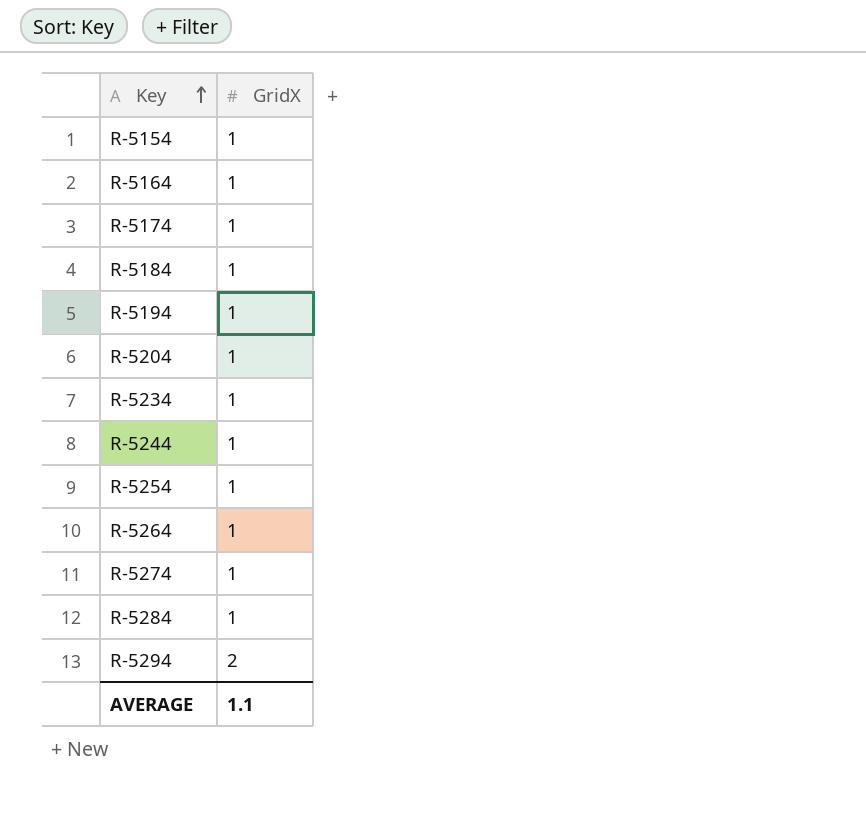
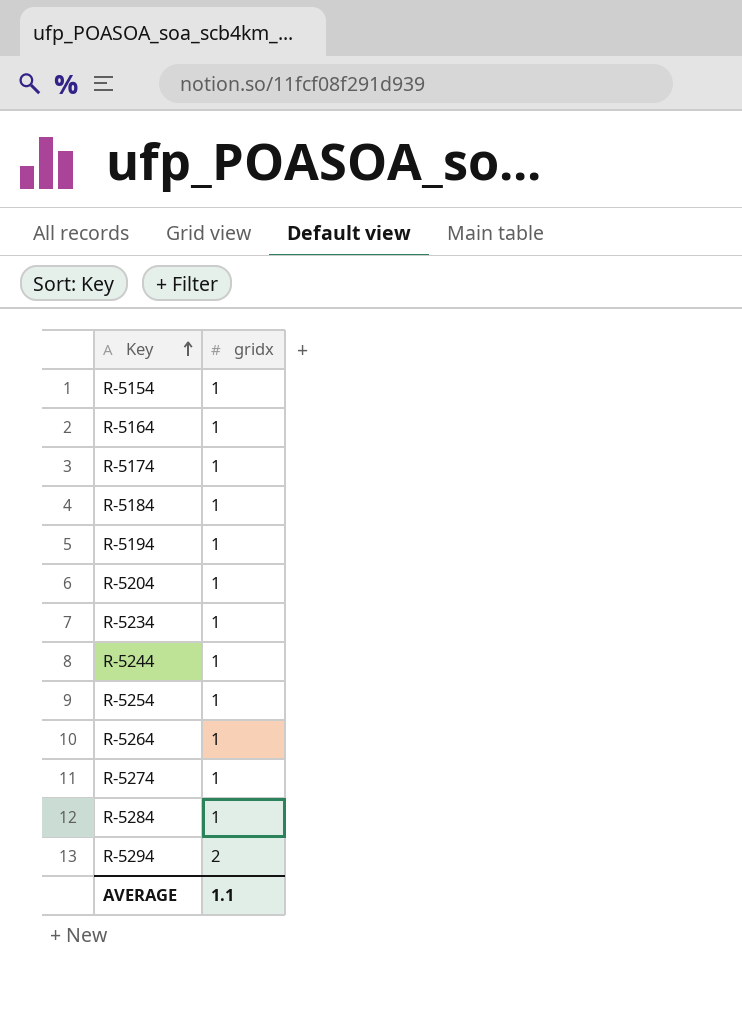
column name: GridX -> gridx

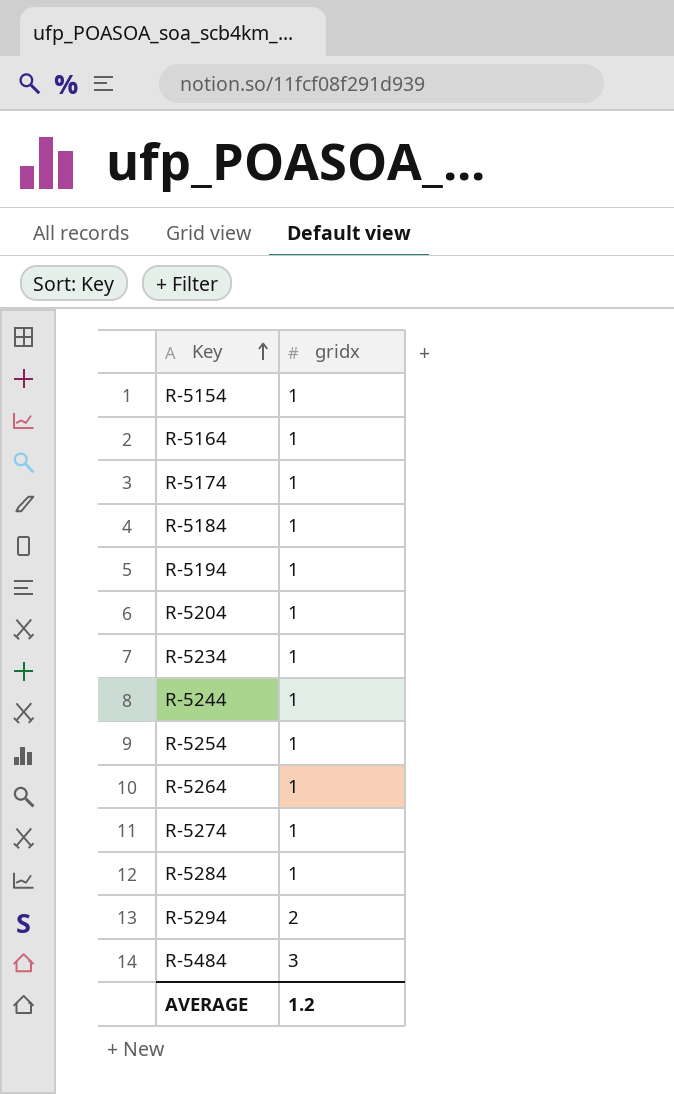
row R-5484: none -> 3
AVERAGE | gridx: 1.1 -> 1.2

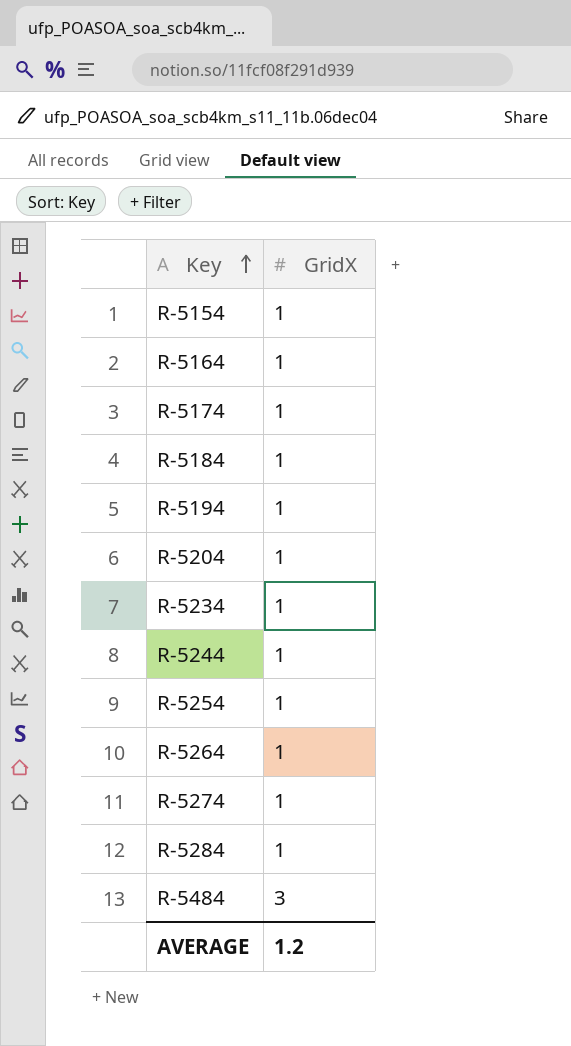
column name: gridx -> GridX
row R-5294: 2 -> none

